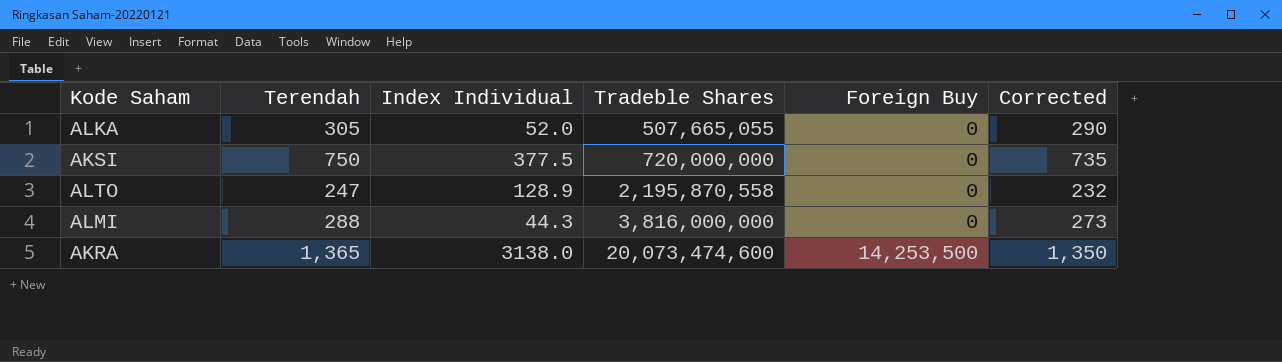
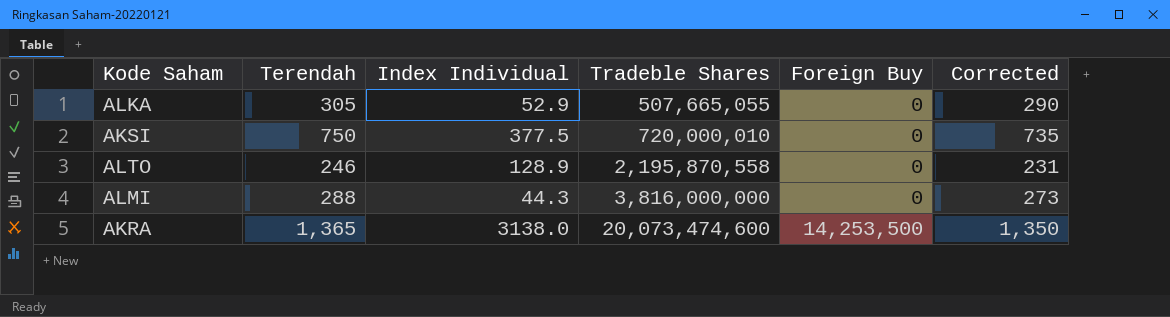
ALKA | Index Individual: 52.0 -> 52.9
AKSI | Tradeble Shares: 720,000,000 -> 720,000,010
ALTO | Terendah: 247 -> 246
ALTO | Corrected: 232 -> 231

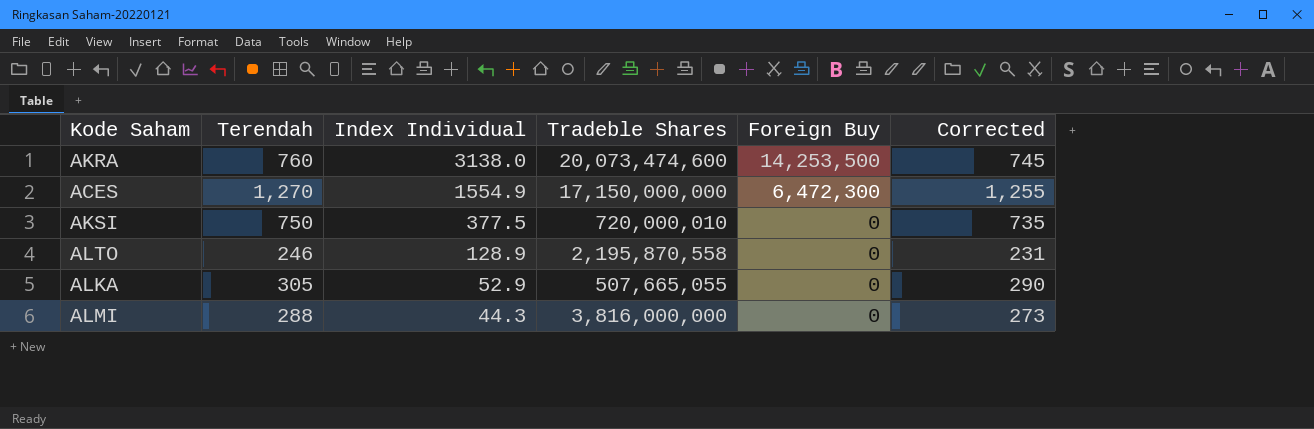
row order: Tradeble Shares ascending -> Index Individual descending
AKRA | Terendah: 1,365 -> 760
AKRA | Corrected: 1,350 -> 745
row ACES: none -> 1,270 | 1554.9 | 17,150,000,000 | 6,472,300 | 1,255

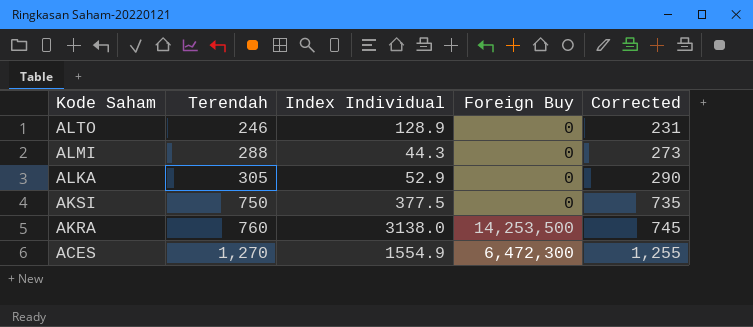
row order: Index Individual descending -> Kode Saham descending
column Tradeble Shares | position: 4 -> none

